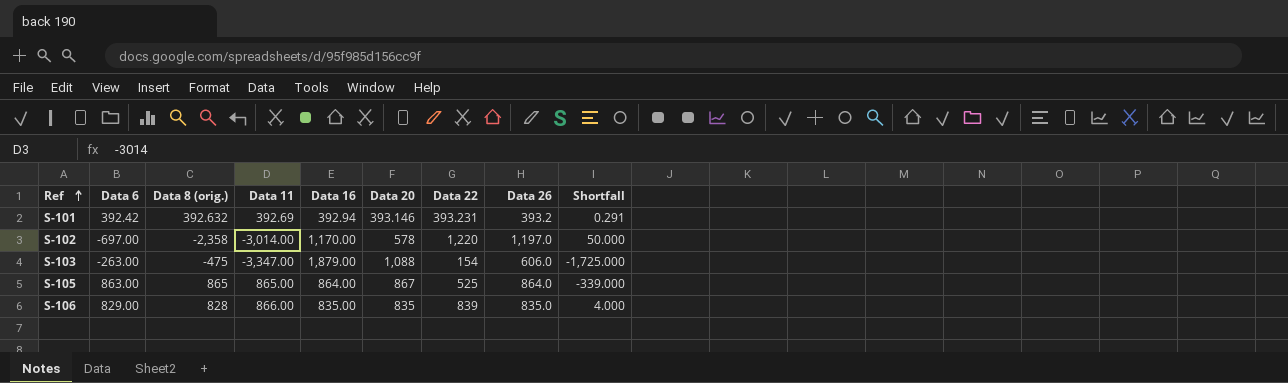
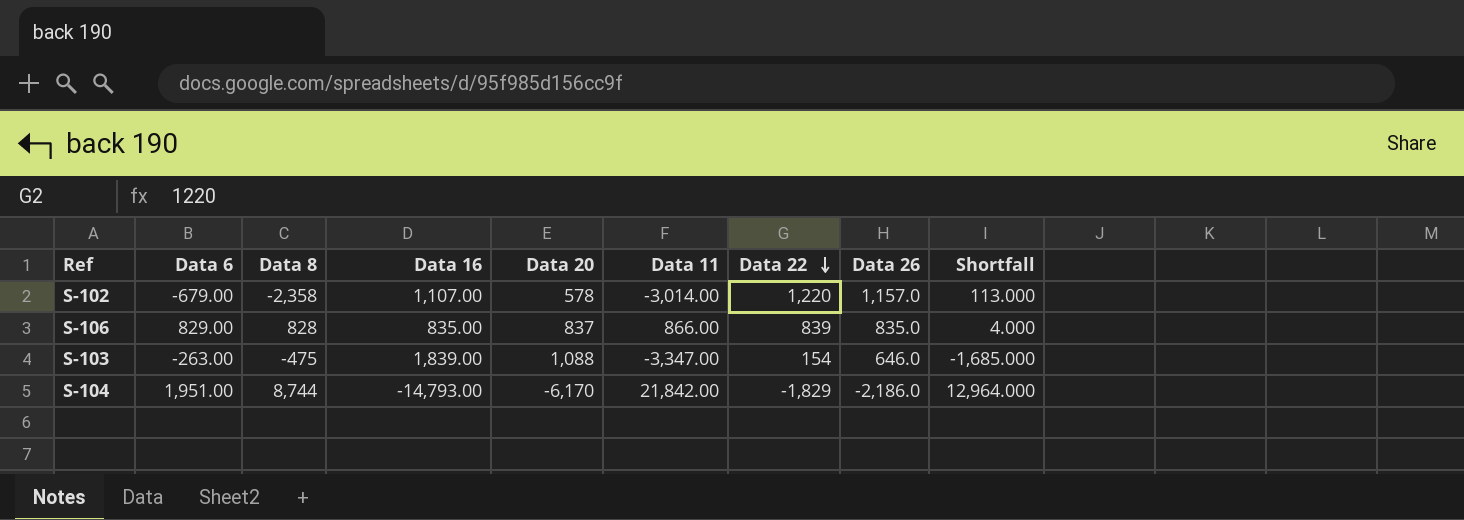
row order: Ref ascending -> Data 22 descending
column name: Data 8 (orig.) -> Data 8
column Data 11 | position: 4 -> 6
row S-101: 392.42 | 392.632 | 392.69 | 392.94 | 393.146 | 393.231 | 393.2 | 0.291 -> none
row S-105: 863.00 | 865 | 865.00 | 864.00 | 867 | 525 | 864.0 | -339.000 -> none
S-102 | Data 6: -697.00 -> -679.00
S-102 | Data 16: 1,170.00 -> 1,107.00
S-102 | Data 26: 1,197.0 -> 1,157.0
S-102 | Shortfall: 50.000 -> 113.000
S-106 | Data 20: 835 -> 837
S-103 | Data 16: 1,879.00 -> 1,839.00
S-103 | Data 26: 606.0 -> 646.0
S-103 | Shortfall: -1,725.000 -> -1,685.000
row S-104: none -> 1,951.00 | 8,744 | -14,793.00 | -6,170 | 21,842.00 | -1,829 | -2,186.0 | 12,964.000

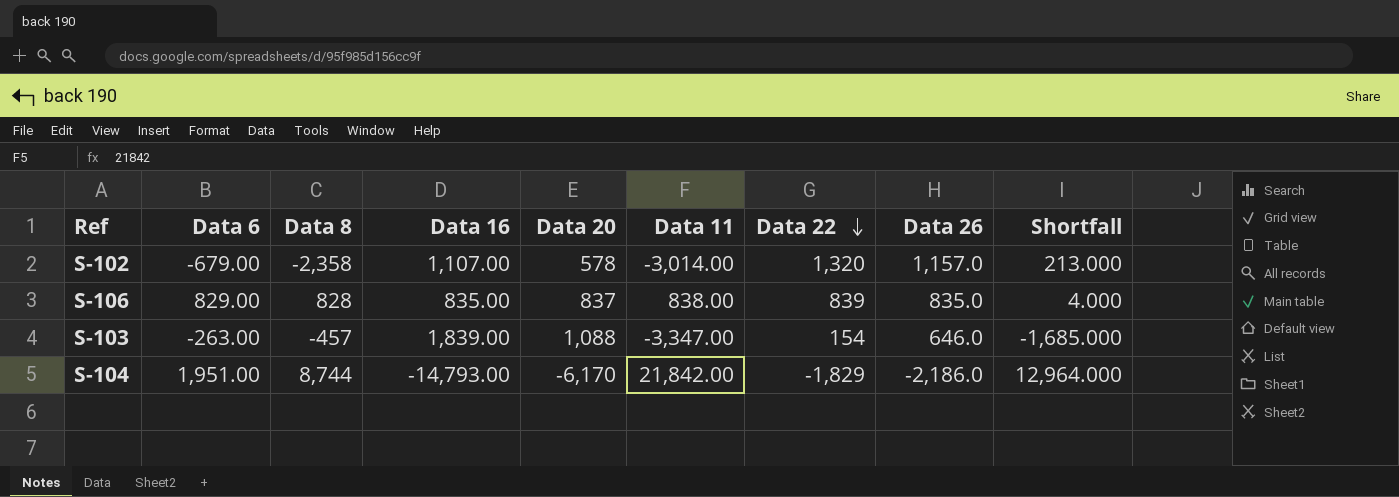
S-102 | Data 22: 1,220 -> 1,320
S-102 | Shortfall: 113.000 -> 213.000
S-106 | Data 11: 866.00 -> 838.00
S-103 | Data 8: -475 -> -457

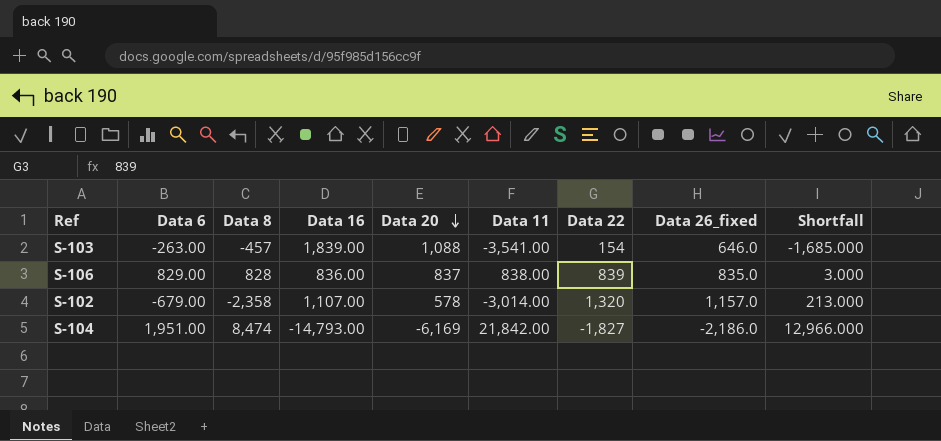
row order: Data 22 descending -> Data 20 descending
column name: Data 26 -> Data 26_fixed
S-103 | Data 11: -3,347.00 -> -3,541.00
S-106 | Data 16: 835.00 -> 836.00
S-106 | Shortfall: 4.000 -> 3.000
S-104 | Data 8: 8,744 -> 8,474
S-104 | Data 20: -6,170 -> -6,169
S-104 | Data 22: -1,829 -> -1,827
S-104 | Shortfall: 12,964.000 -> 12,966.000

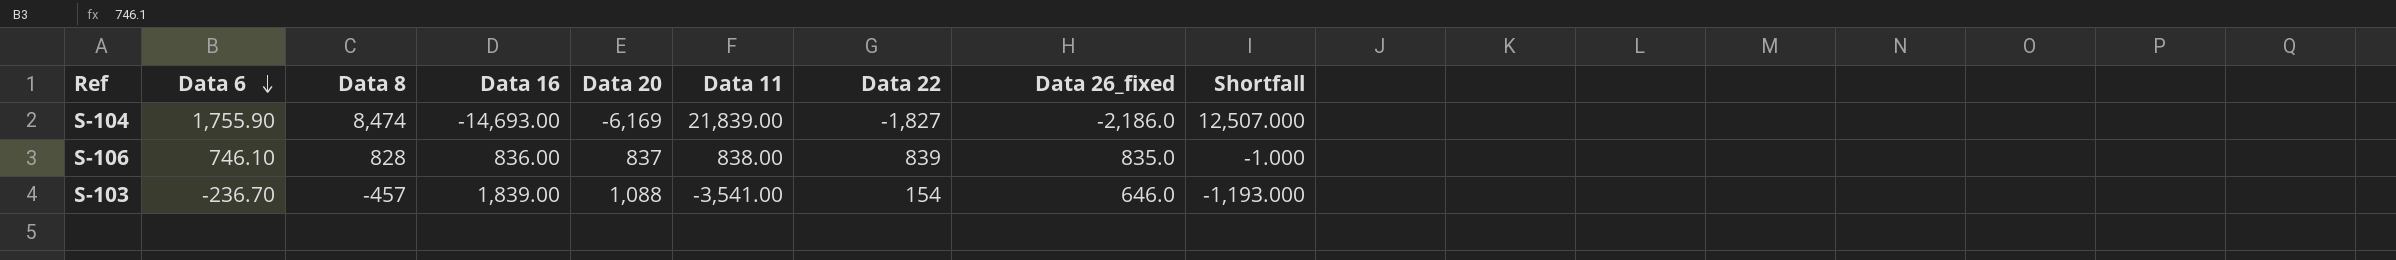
row order: Data 20 descending -> Data 6 descending
column Shortfall | formula: [Data 22] - [Data 16] -> [Data 26_fixed] - [Data 16]
row S-102: -679.00 | -2,358 | 1,107.00 | 578 | -3,014.00 | 1,320 | 1,157.0 | 213.000 -> none
S-104 | Data 6: 1,951.00 -> 1,755.90
S-104 | Data 16: -14,793.00 -> -14,693.00
S-104 | Data 11: 21,842.00 -> 21,839.00
S-106 | Data 6: 829.00 -> 746.10
S-103 | Data 6: -263.00 -> -236.70

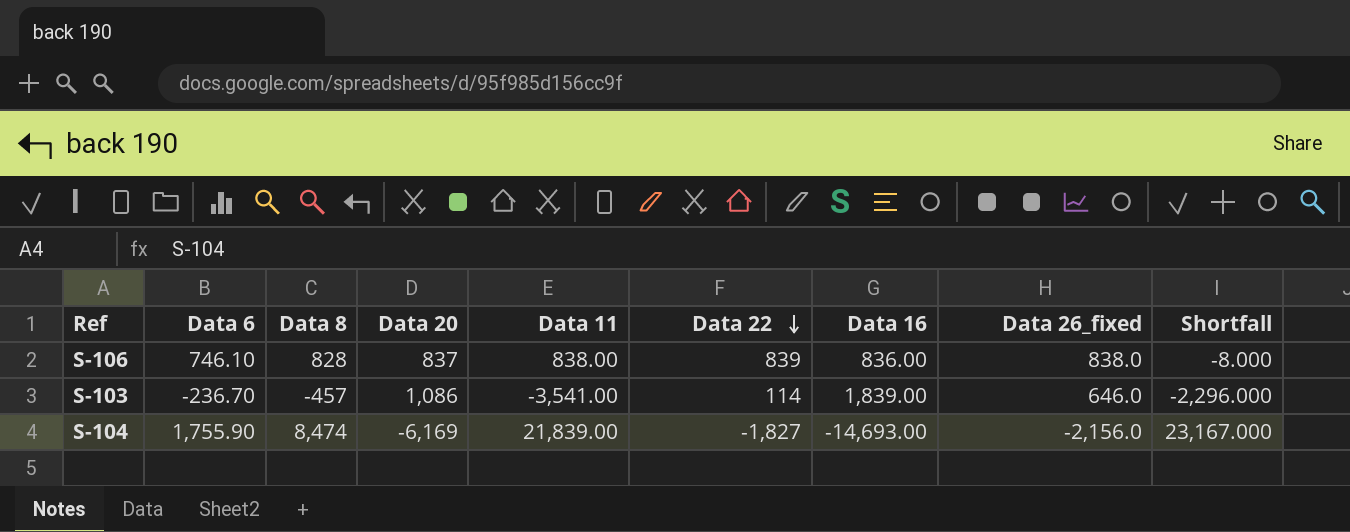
row order: Data 6 descending -> Data 22 descending
column Data 16 | position: 4 -> 7
column Shortfall | formula: [Data 26_fixed] - [Data 16] -> [Data 8] - [Data 16]
S-106 | Data 26_fixed: 835.0 -> 838.0
S-103 | Data 20: 1,088 -> 1,086
S-103 | Data 22: 154 -> 114
S-104 | Data 26_fixed: -2,186.0 -> -2,156.0

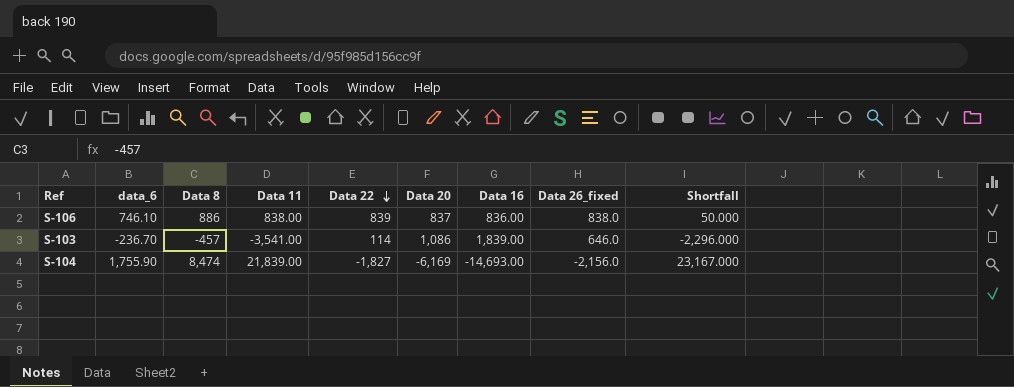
column name: Data 6 -> data_6
column Data 20 | position: 4 -> 6
S-106 | Data 8: 828 -> 886
S-106 | Shortfall: -8.000 -> 50.000

